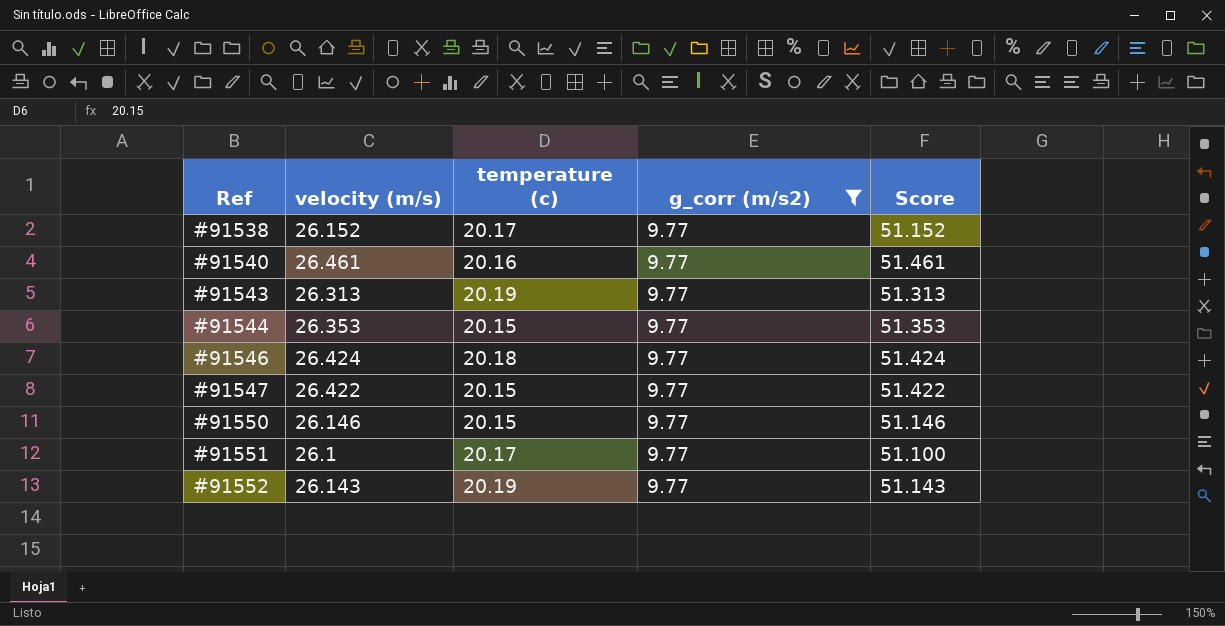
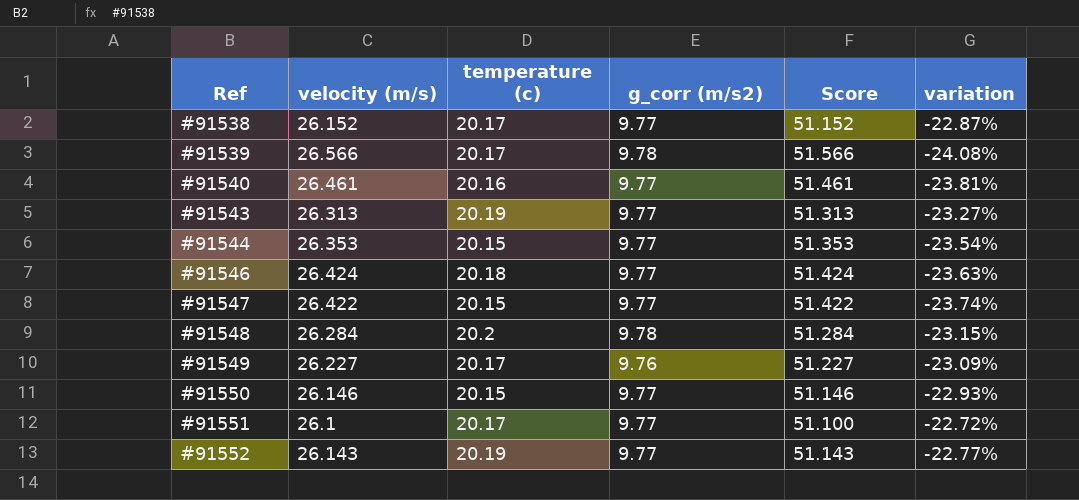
filter: g_corr (m/s2) = 9.77 -> none
column variation | formula: none -> ([temperature (c)] - [velocity (m/s)]) / [velocity (m/s)]

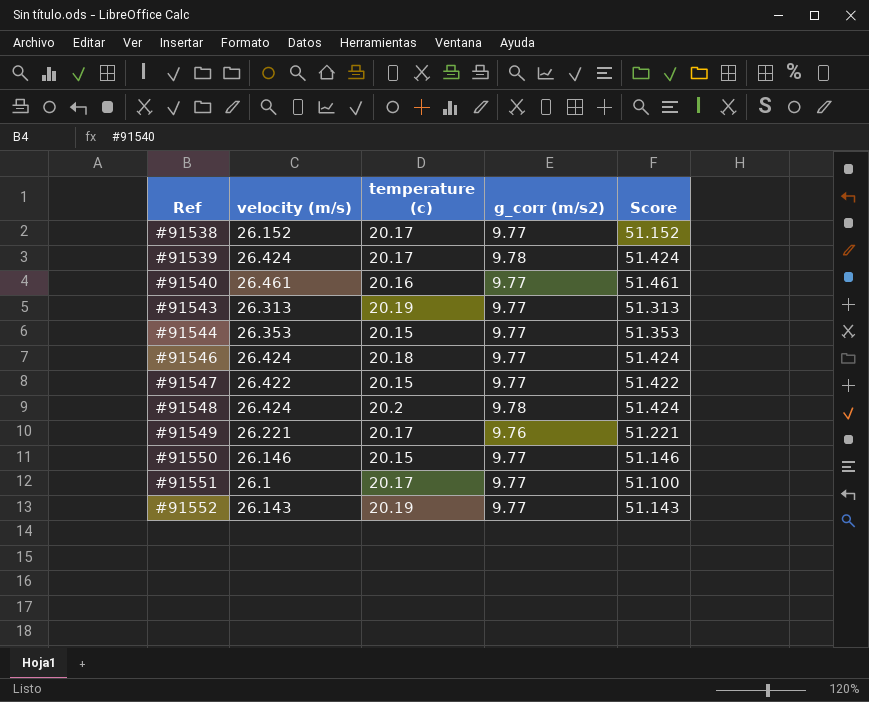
column variation | formula: ([temperature (c)] - [velocity (m/s)]) / [velocity (m/s)] -> none
#91539 | velocity (m/s): 26.566 -> 26.424
#91539 | Score: 51.566 -> 51.424
#91548 | velocity (m/s): 26.284 -> 26.424
#91548 | Score: 51.284 -> 51.424
#91549 | velocity (m/s): 26.227 -> 26.221
#91549 | Score: 51.227 -> 51.221

